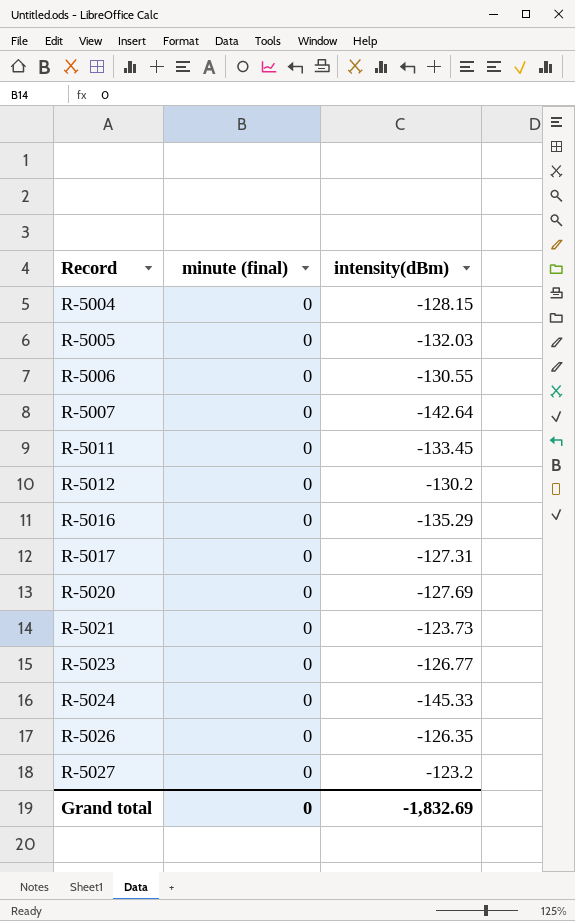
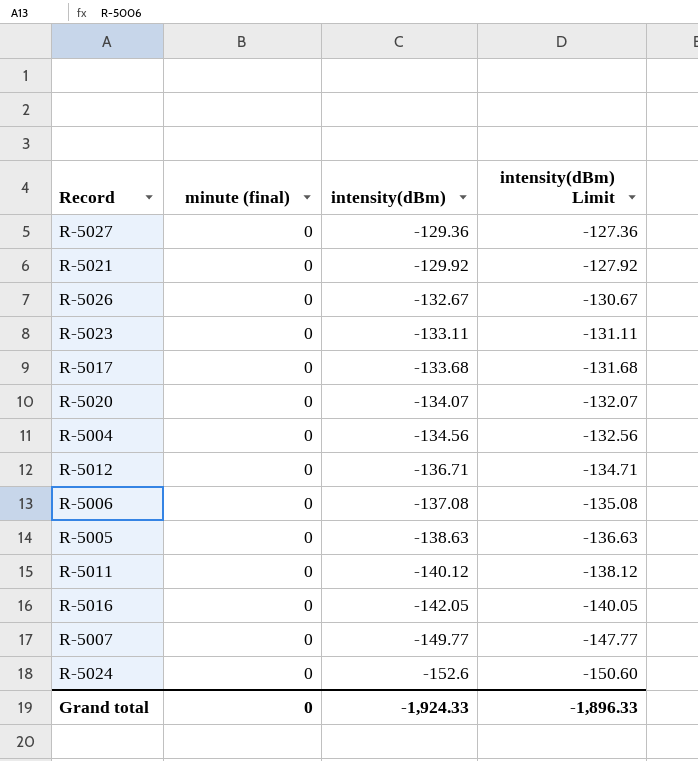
row order: Record ascending -> intensity(dBm) descending
column intensity(dBm) Limit | formula: none -> [intensity(dBm)] + 2
R-5027 | intensity(dBm): -123.2 -> -129.36
R-5021 | intensity(dBm): -123.73 -> -129.92
R-5026 | intensity(dBm): -126.35 -> -132.67
R-5023 | intensity(dBm): -126.77 -> -133.11
R-5017 | intensity(dBm): -127.31 -> -133.68
R-5020 | intensity(dBm): -127.69 -> -134.07
R-5004 | intensity(dBm): -128.15 -> -134.56
R-5012 | intensity(dBm): -130.2 -> -136.71
R-5006 | intensity(dBm): -130.55 -> -137.08
R-5005 | intensity(dBm): -132.03 -> -138.63
R-5011 | intensity(dBm): -133.45 -> -140.12
R-5016 | intensity(dBm): -135.29 -> -142.05
R-5007 | intensity(dBm): -142.64 -> -149.77
R-5024 | intensity(dBm): -145.33 -> -152.6
Grand total | intensity(dBm): -1,832.69 -> -1,924.33

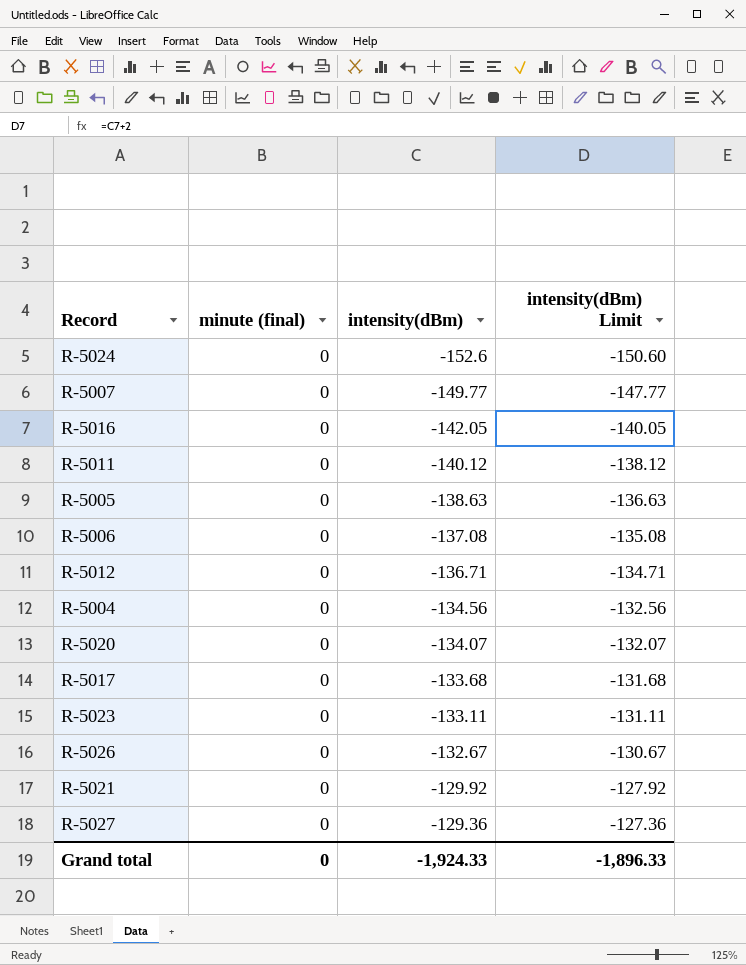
row order: intensity(dBm) descending -> intensity(dBm) ascending

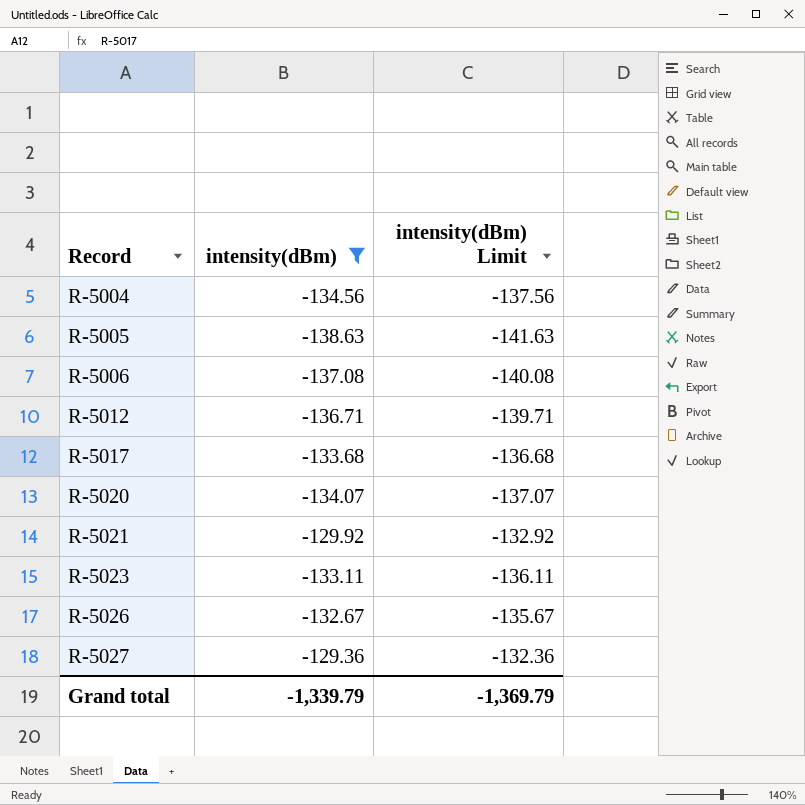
filter: none -> intensity(dBm) >= -138.63
row order: intensity(dBm) ascending -> Record ascending
column minute (final) | position: 2 -> none
column intensity(dBm) Limit | formula: [intensity(dBm)] + 2 -> [intensity(dBm)] - 3
Grand total | intensity(dBm): -1,924.33 -> -1,339.79
Grand total | intensity(dBm) Limit: -1,896.33 -> -1,369.79

